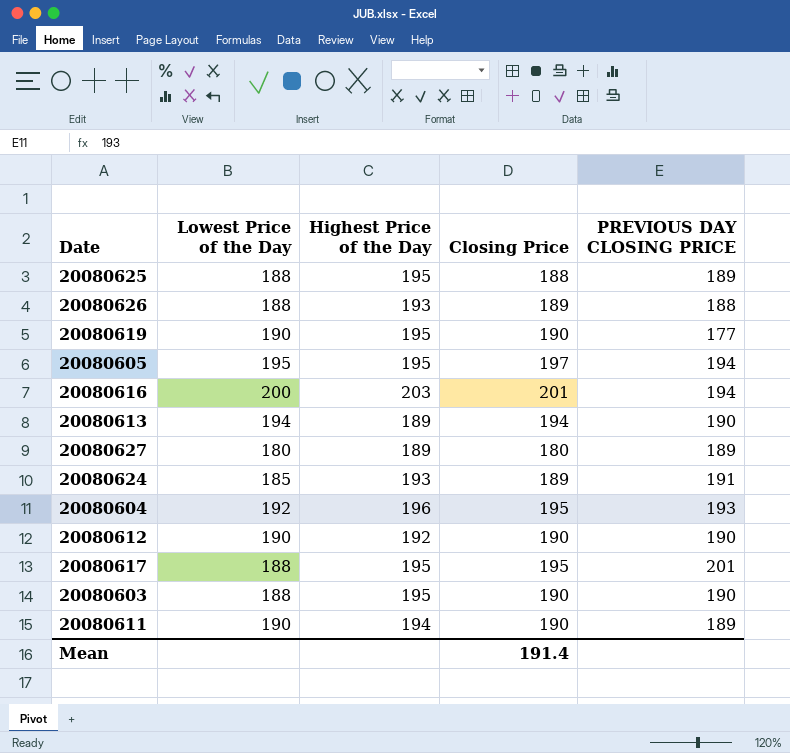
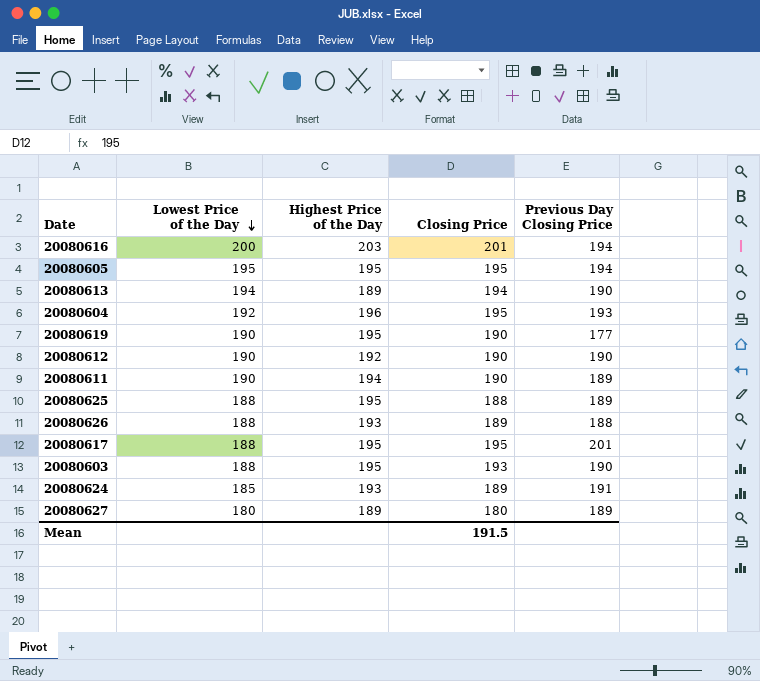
row order: none -> Lowest Price of the Day descending
column name: PREVIOUS DAY CLOSING PRICE -> Previous Day Closing Price
20080605 | Closing Price: 197 -> 195
20080603 | Closing Price: 190 -> 193
Mean | Closing Price: 191.4 -> 191.5

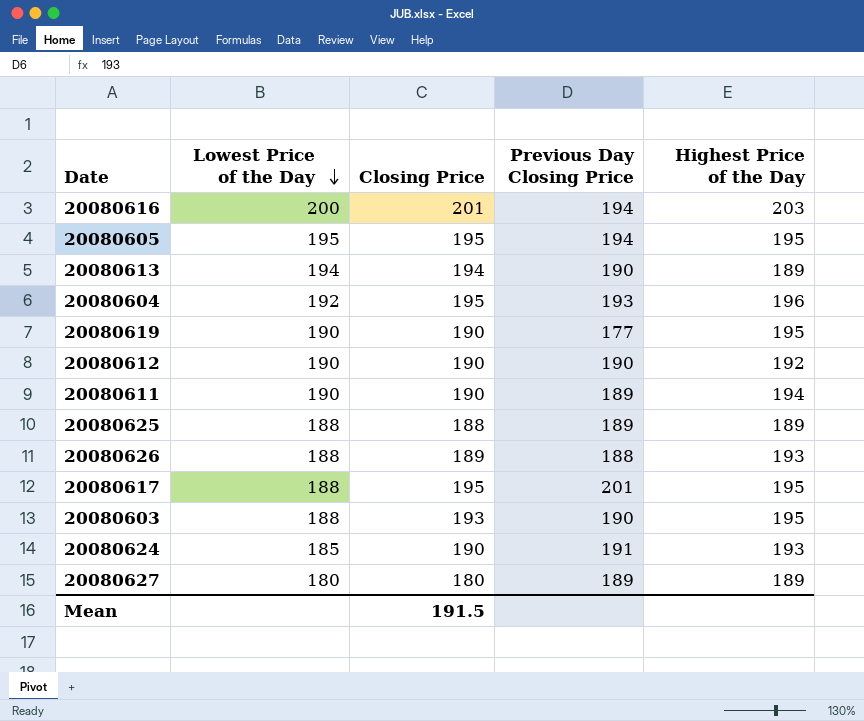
column Highest Price of the Day | position: 3 -> 5
20080625 | Highest Price of the Day: 195 -> 189
20080624 | Closing Price: 189 -> 190

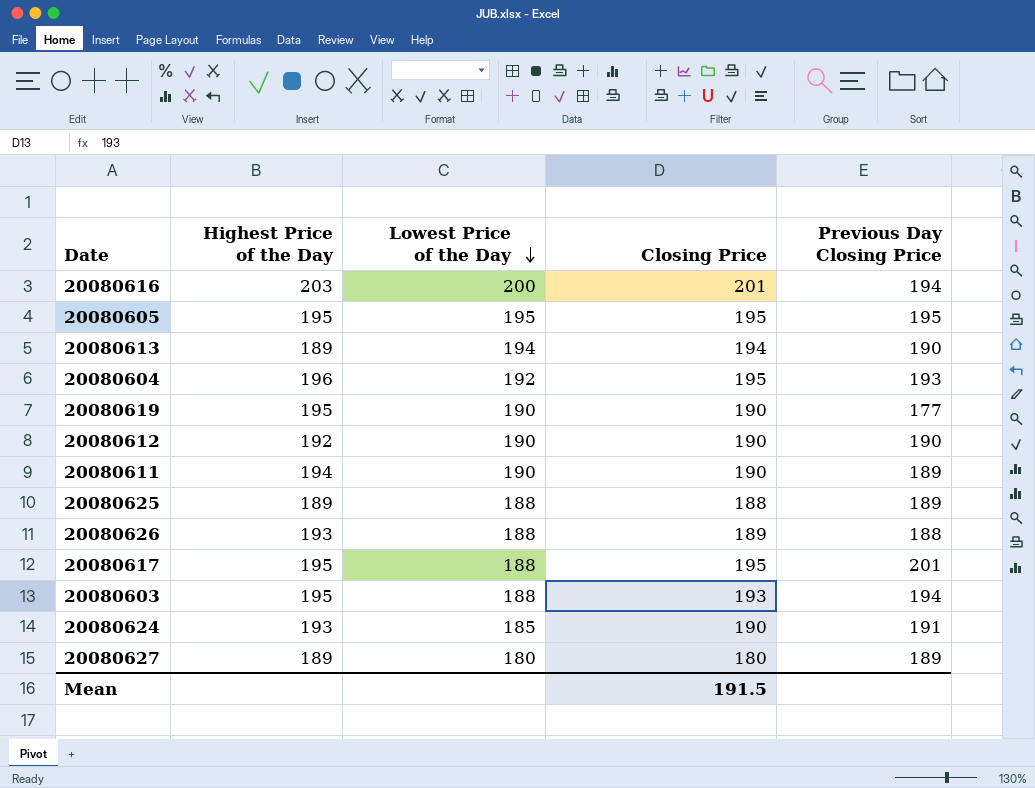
column Highest Price of the Day | position: 5 -> 2
20080605 | Previous Day Closing Price: 194 -> 195
20080603 | Previous Day Closing Price: 190 -> 194

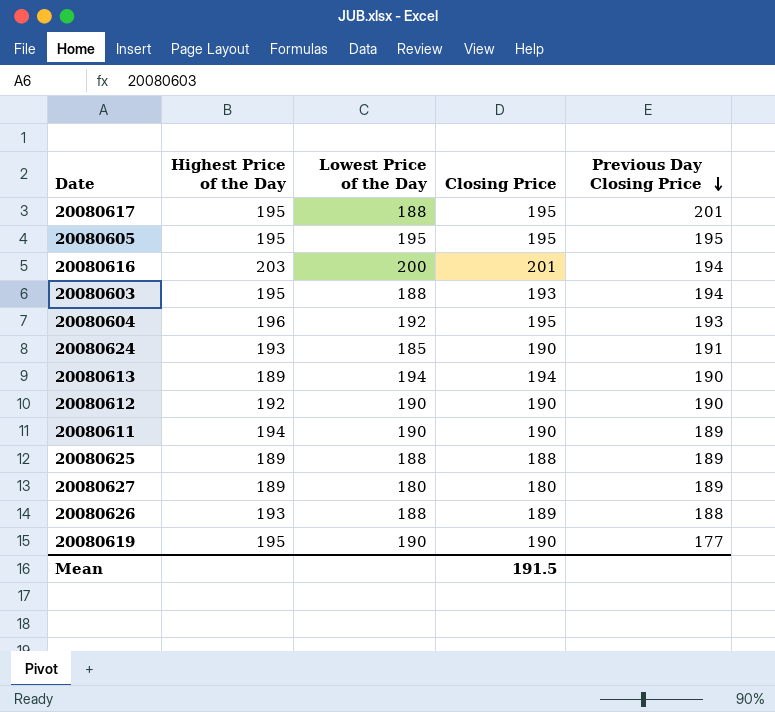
row order: Lowest Price of the Day descending -> Previous Day Closing Price descending

